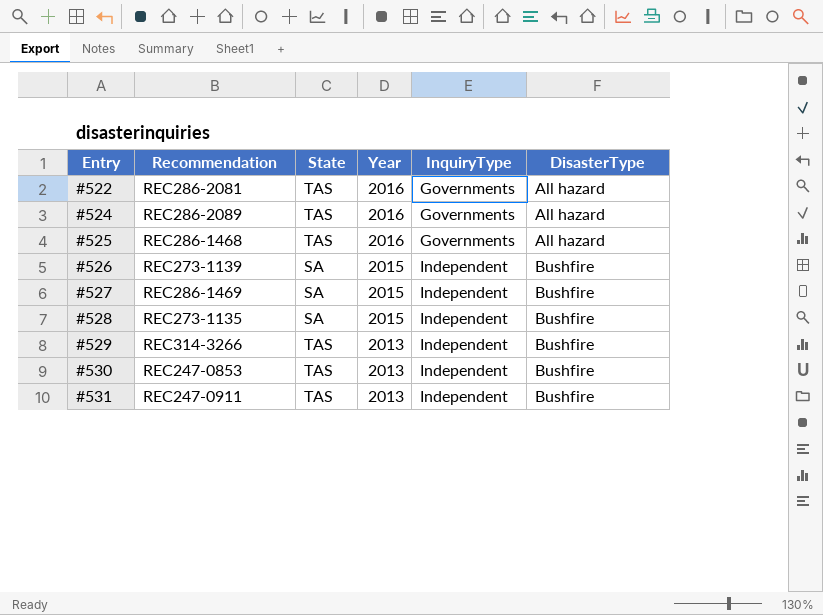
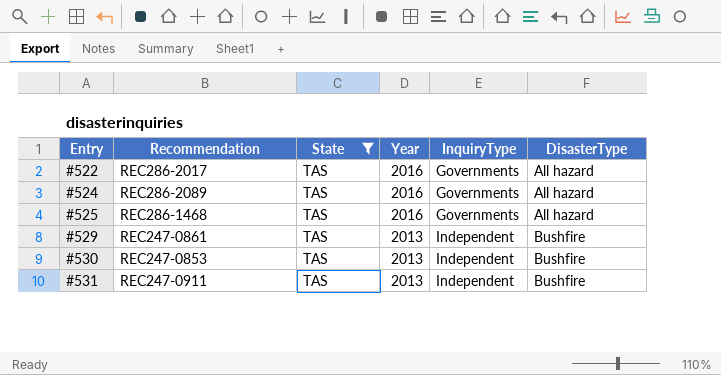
filter: none -> State = TAS
#522 | Recommendation: REC286-2081 -> REC286-2017
#529 | Recommendation: REC314-3266 -> REC247-0861

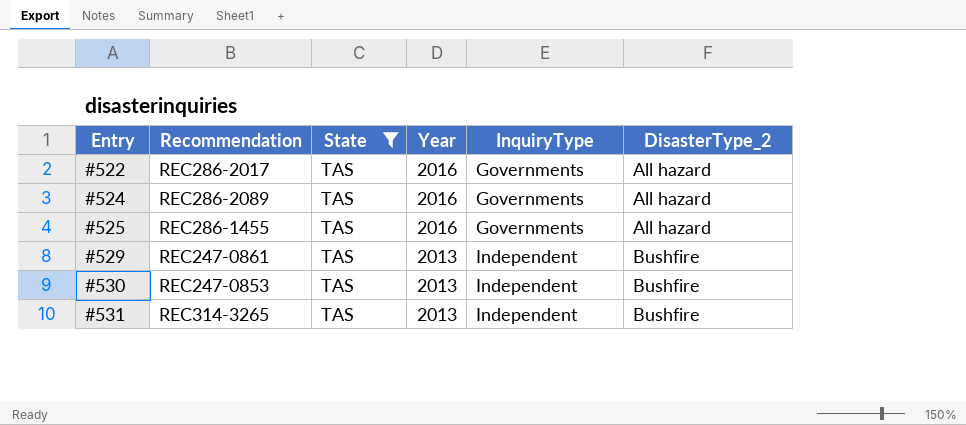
column name: DisasterType -> DisasterType_2
#525 | Recommendation: REC286-1468 -> REC286-1455
#531 | Recommendation: REC247-0911 -> REC314-3265

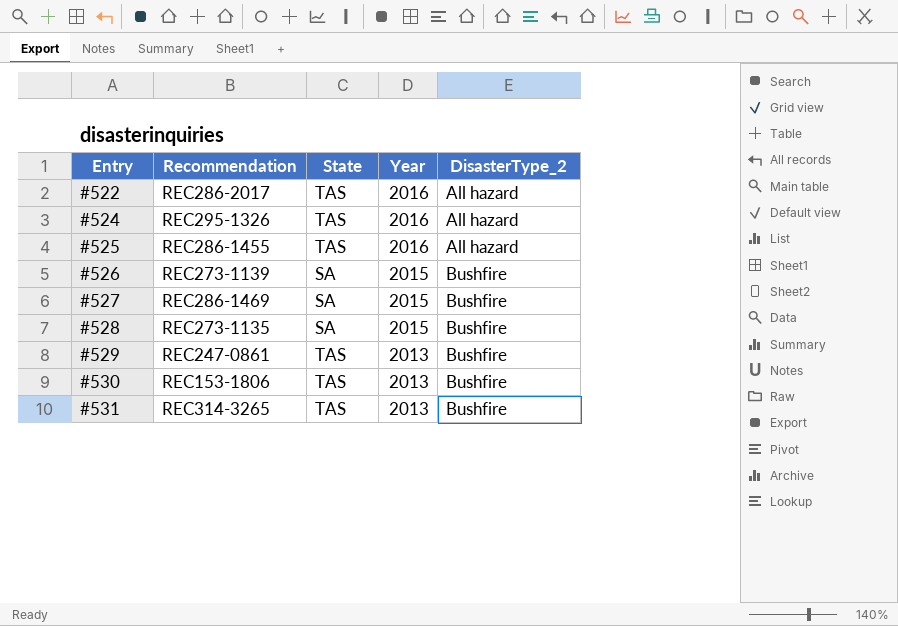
filter: State = TAS -> none
column InquiryType | position: 5 -> none
#524 | Recommendation: REC286-2089 -> REC295-1326
#530 | Recommendation: REC247-0853 -> REC153-1806

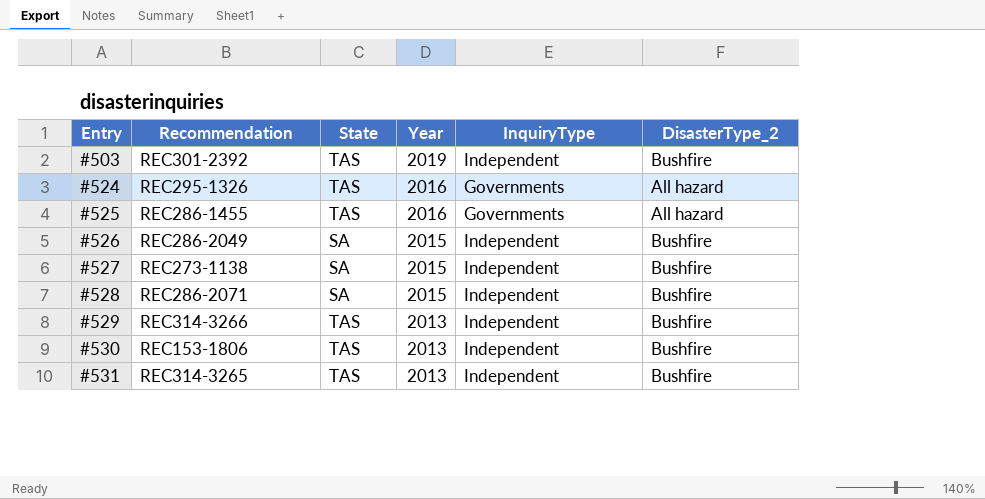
column InquiryType | position: none -> 5
row #522: REC286-2017 | TAS | 2016 | All hazard -> none
row #503: none -> REC301-2392 | TAS | 2019 | Independent | Bushfire
#526 | Recommendation: REC273-1139 -> REC286-2049
#527 | Recommendation: REC286-1469 -> REC273-1138
#528 | Recommendation: REC273-1135 -> REC286-2071
#529 | Recommendation: REC247-0861 -> REC314-3266

